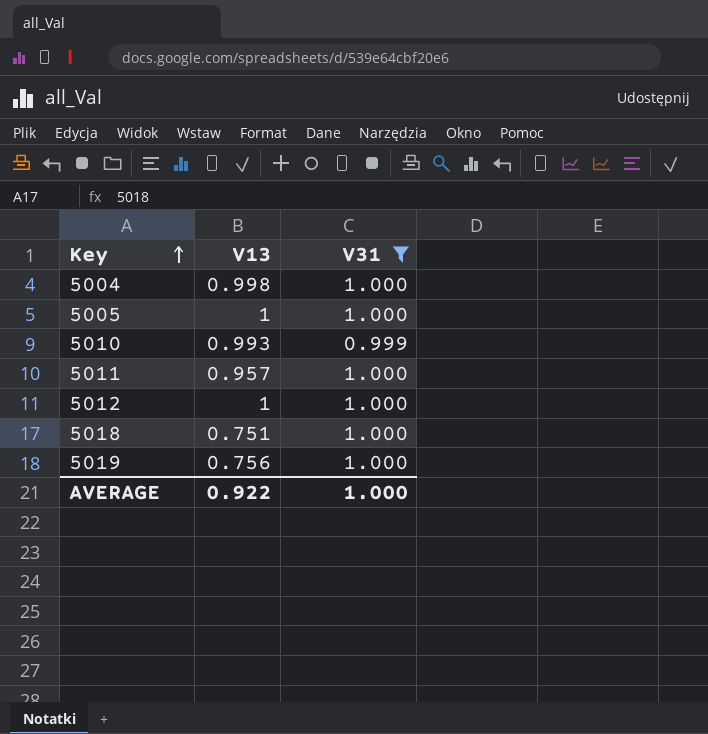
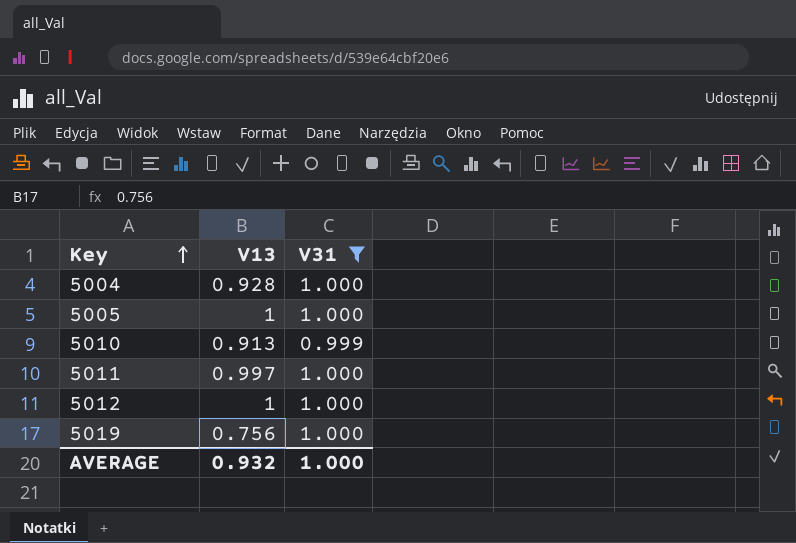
row 5018: 0.751 | 1.000 -> none
5004 | V13: 0.998 -> 0.928
5010 | V13: 0.993 -> 0.913
5011 | V13: 0.957 -> 0.997
AVERAGE | V13: 0.922 -> 0.932

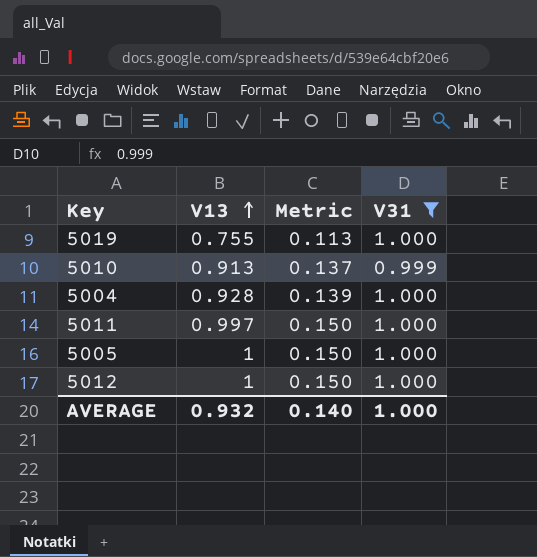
row order: Key ascending -> V13 ascending
column Metric | formula: none -> [V13] * 0.15
5019 | V13: 0.756 -> 0.755

